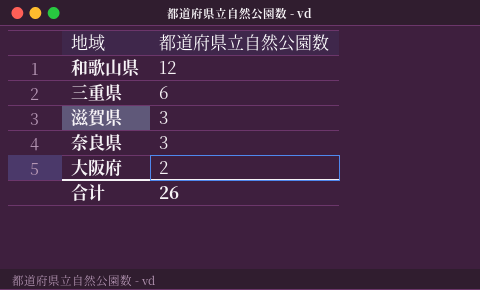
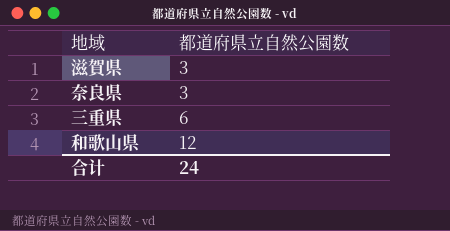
row order: 都道府県立自然公園数 descending -> 都道府県立自然公園数 ascending
row 大阪府: 2 -> none
合计 | 都道府県立自然公園数: 26 -> 24

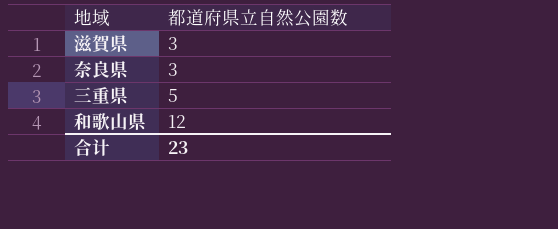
三重県 | 都道府県立自然公園数: 6 -> 5
合计 | 都道府県立自然公園数: 24 -> 23

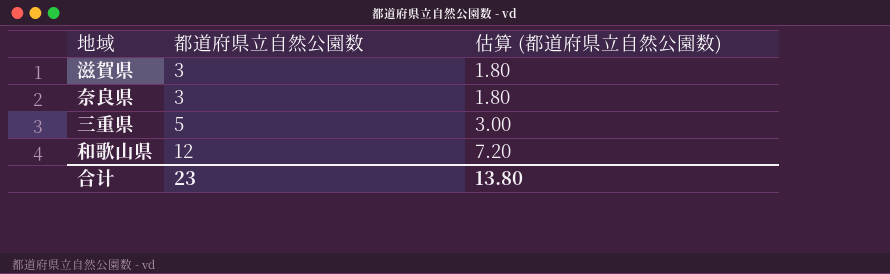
column 估算 (都道府県立自然公園数) | formula: none -> [都道府県立自然公園数] * 0.6

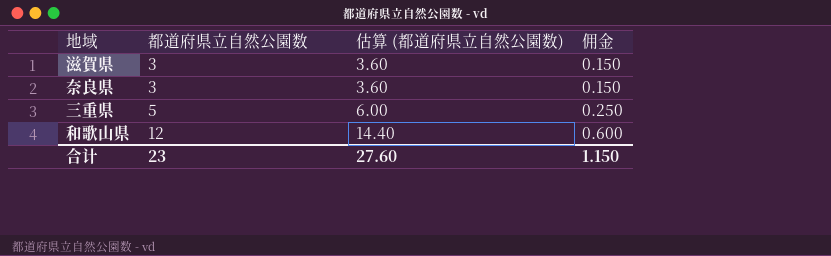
column 估算 (都道府県立自然公園数) | formula: [都道府県立自然公園数] * 0.6 -> [都道府県立自然公園数] * 1.2
column 佣金 | formula: none -> [都道府県立自然公園数] * 0.05
合计 | 估算 (都道府県立自然公園数): 13.80 -> 27.60

